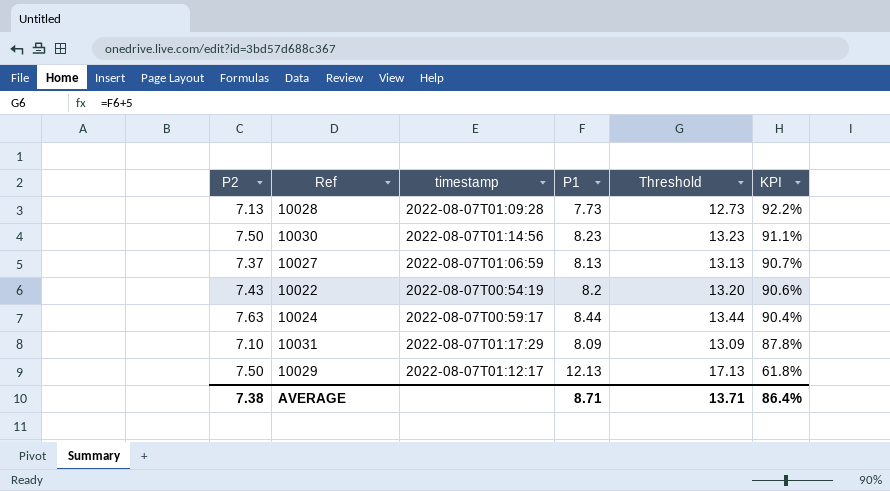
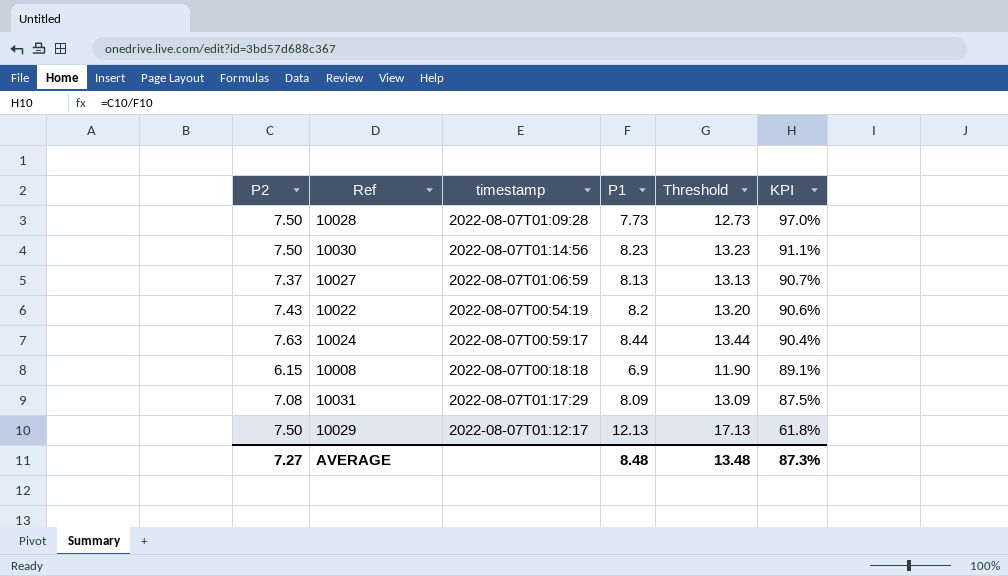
10028 | P2: 7.13 -> 7.50
10028 | KPI: 92.2% -> 97.0%
row 10008: none -> 6.15 | 2022-08-07T00:18:18 | 6.9 | 11.90 | 89.1%
10031 | P2: 7.10 -> 7.08
10031 | KPI: 87.8% -> 87.5%
AVERAGE | P2: 7.38 -> 7.27
AVERAGE | P1: 8.71 -> 8.48
AVERAGE | Threshold: 13.71 -> 13.48
AVERAGE | KPI: 86.4% -> 87.3%

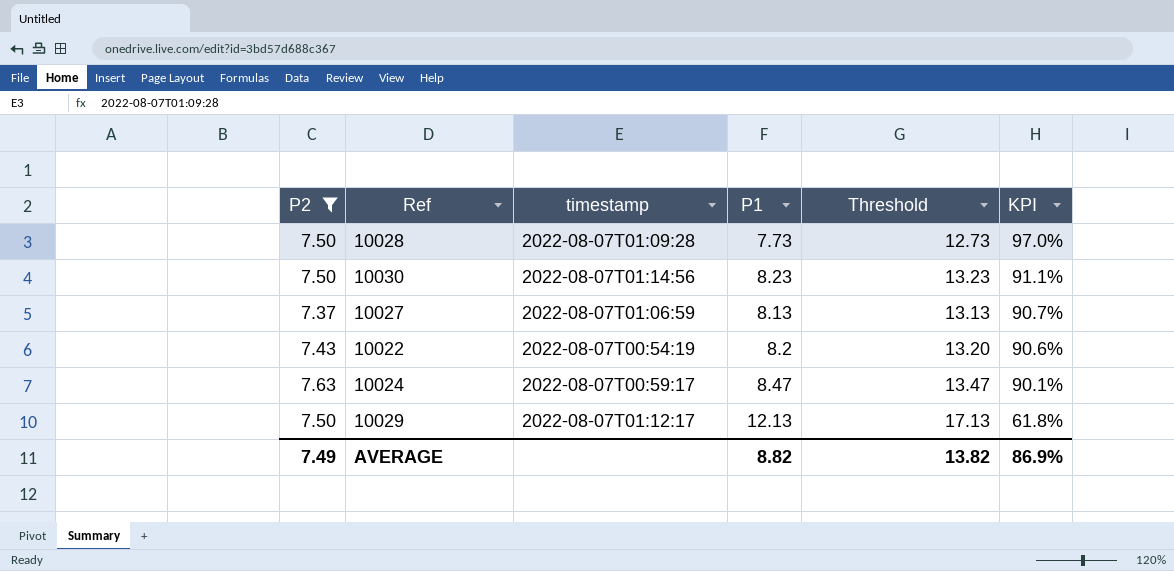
filter: none -> P2 >= 7.37
10024 | P1: 8.44 -> 8.47
10024 | Threshold: 13.44 -> 13.47
10024 | KPI: 90.4% -> 90.1%
AVERAGE | P2: 7.27 -> 7.49
AVERAGE | P1: 8.48 -> 8.82
AVERAGE | Threshold: 13.48 -> 13.82
AVERAGE | KPI: 87.3% -> 86.9%

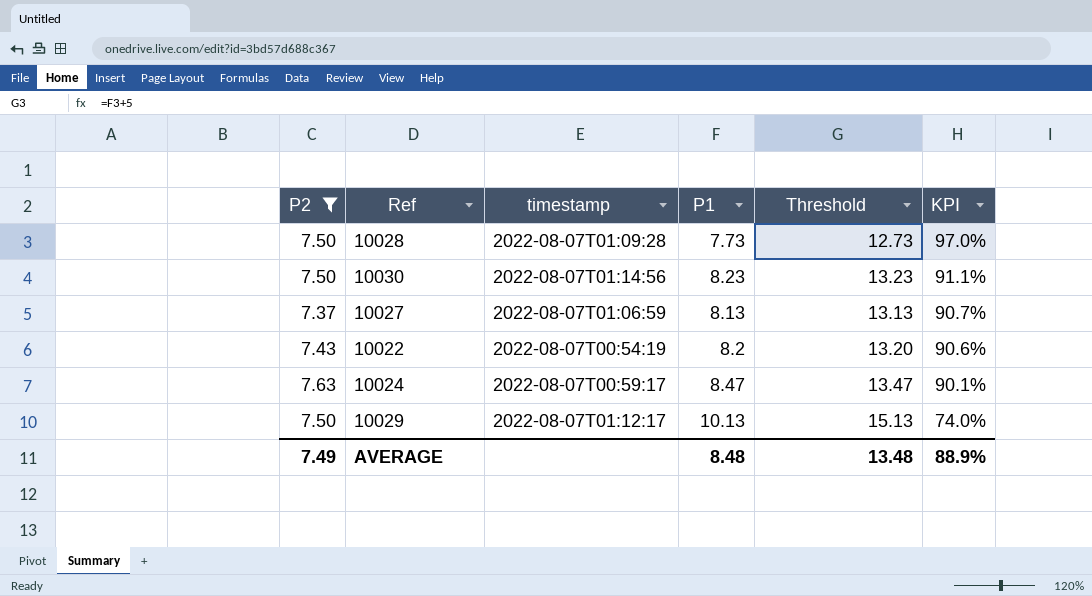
10029 | P1: 12.13 -> 10.13
10029 | Threshold: 17.13 -> 15.13
10029 | KPI: 61.8% -> 74.0%
AVERAGE | P1: 8.82 -> 8.48
AVERAGE | Threshold: 13.82 -> 13.48
AVERAGE | KPI: 86.9% -> 88.9%

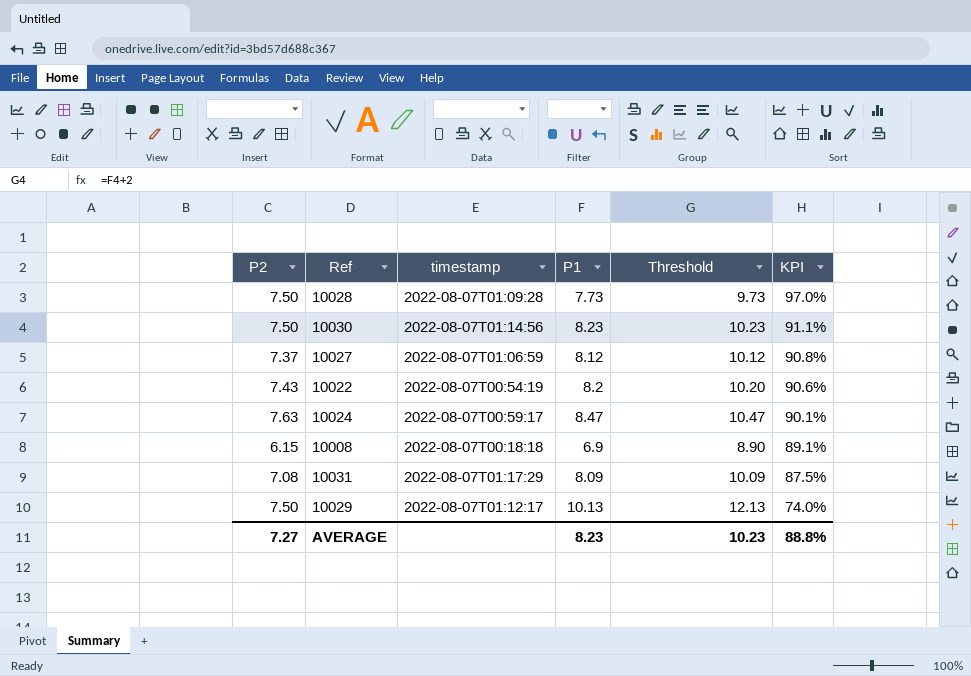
filter: P2 >= 7.37 -> none
column Threshold | formula: [P1] + 5 -> [P1] + 2
10027 | P1: 8.13 -> 8.12
10027 | KPI: 90.7% -> 90.8%
AVERAGE | P2: 7.49 -> 7.27
AVERAGE | P1: 8.48 -> 8.23
AVERAGE | Threshold: 13.48 -> 10.23
AVERAGE | KPI: 88.9% -> 88.8%

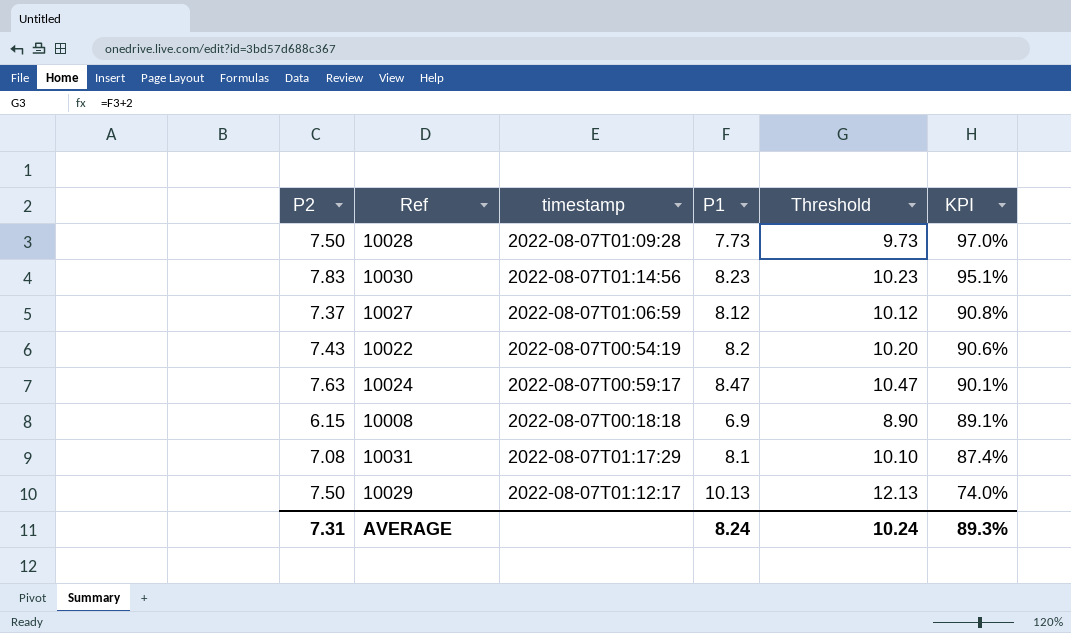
10030 | P2: 7.50 -> 7.83
10030 | KPI: 91.1% -> 95.1%
10031 | P1: 8.09 -> 8.1
10031 | Threshold: 10.09 -> 10.10
10031 | KPI: 87.5% -> 87.4%
AVERAGE | P2: 7.27 -> 7.31
AVERAGE | P1: 8.23 -> 8.24
AVERAGE | Threshold: 10.23 -> 10.24
AVERAGE | KPI: 88.8% -> 89.3%

